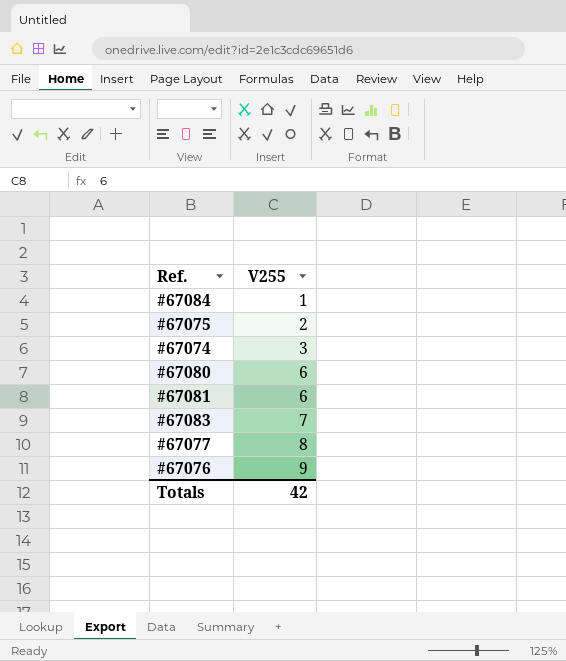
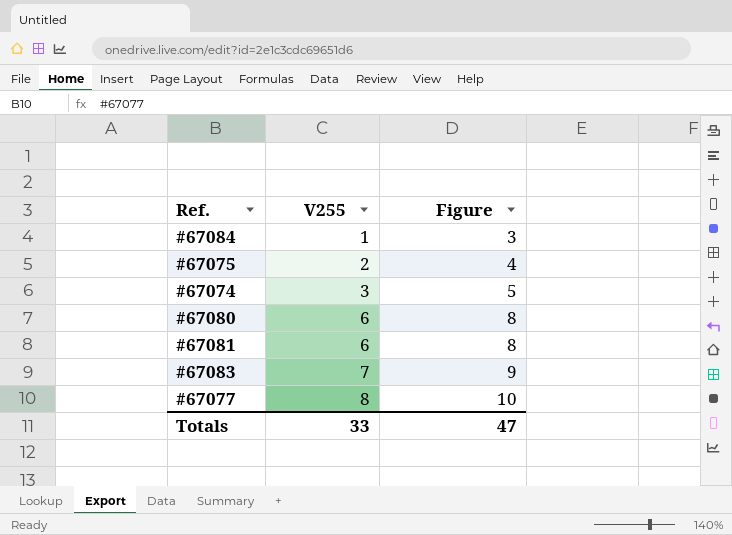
column Figure | formula: none -> [V255] + 2
row #67076: 9 -> none
Totals | V255: 42 -> 33

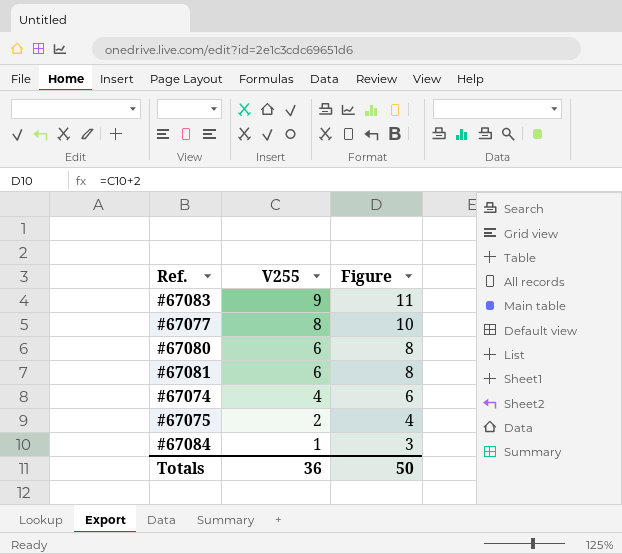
row order: V255 ascending -> V255 descending
#67083 | V255: 7 -> 9
#67083 | Figure: 9 -> 11
#67074 | V255: 3 -> 4
#67074 | Figure: 5 -> 6
Totals | V255: 33 -> 36
Totals | Figure: 47 -> 50

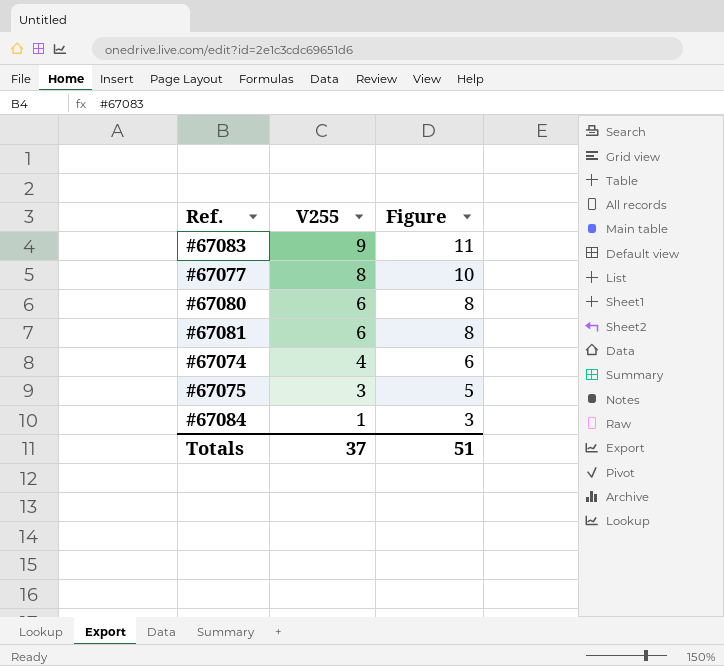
#67075 | V255: 2 -> 3
#67075 | Figure: 4 -> 5
Totals | V255: 36 -> 37
Totals | Figure: 50 -> 51

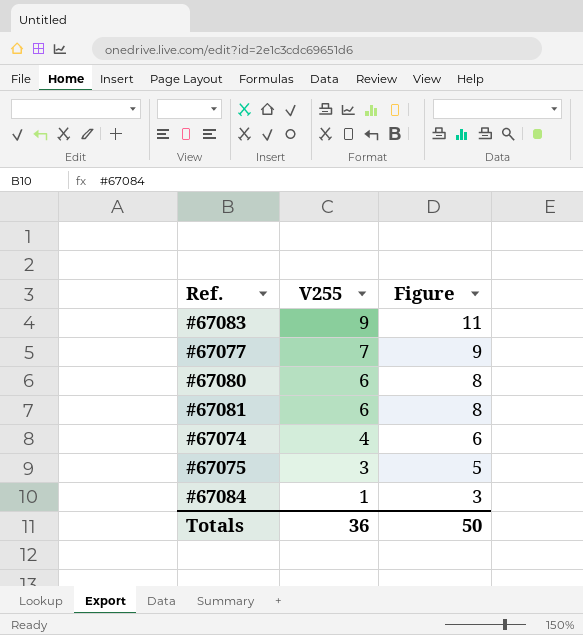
#67077 | V255: 8 -> 7
#67077 | Figure: 10 -> 9
Totals | V255: 37 -> 36
Totals | Figure: 51 -> 50

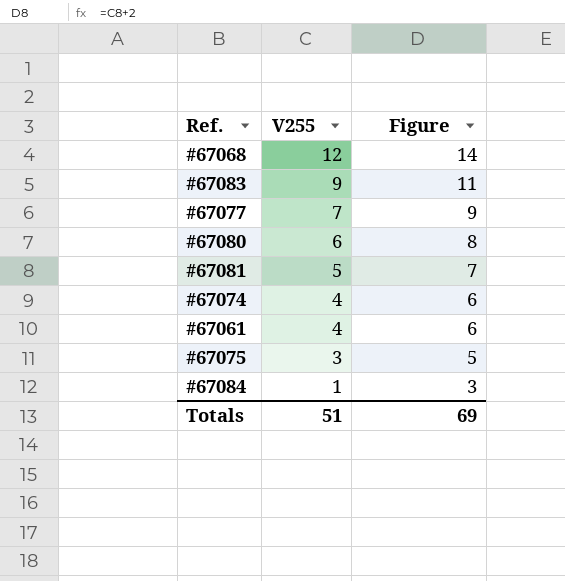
row #67068: none -> 12 | 14
#67081 | V255: 6 -> 5
#67081 | Figure: 8 -> 7
row #67061: none -> 4 | 6
Totals | V255: 36 -> 51
Totals | Figure: 50 -> 69

